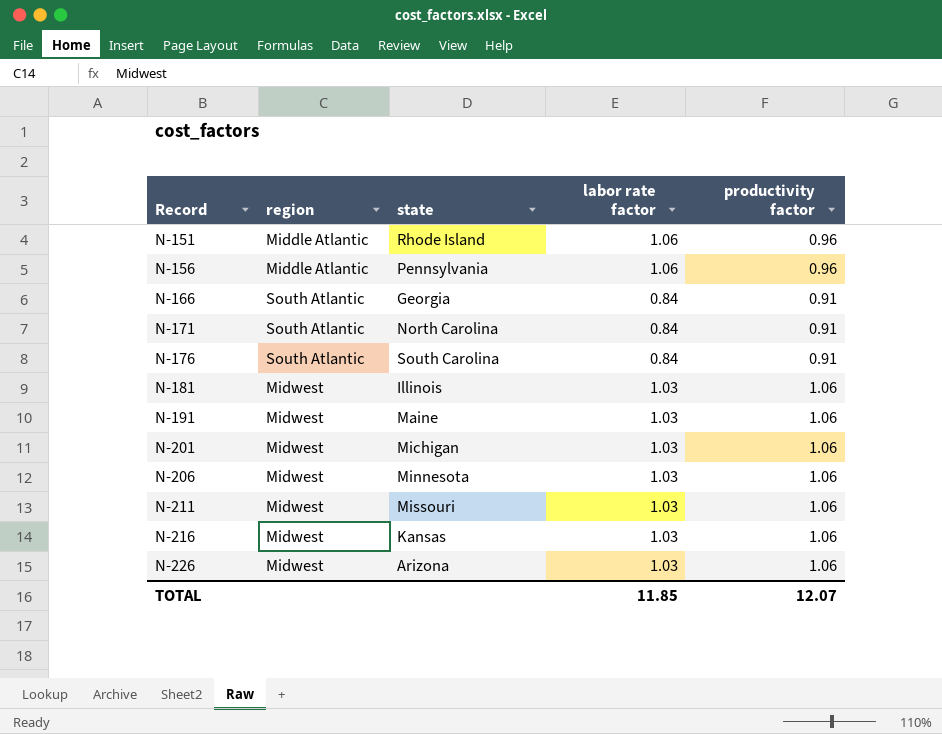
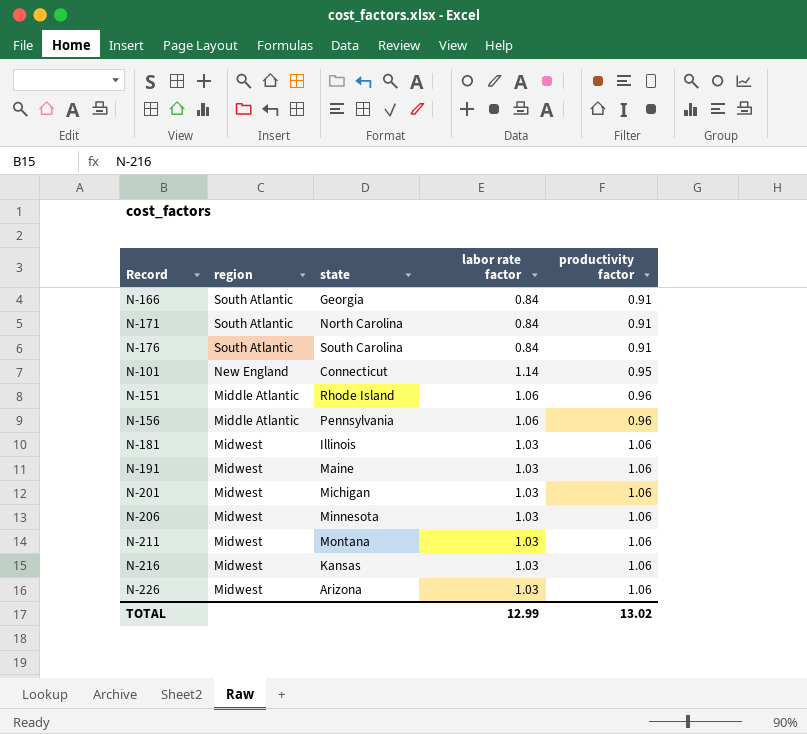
row order: Record ascending -> productivity factor ascending
row N-101: none -> New England | Connecticut | 1.14 | 0.95
N-211 | state: Missouri -> Montana
TOTAL | labor rate factor: 11.85 -> 12.99
TOTAL | productivity factor: 12.07 -> 13.02

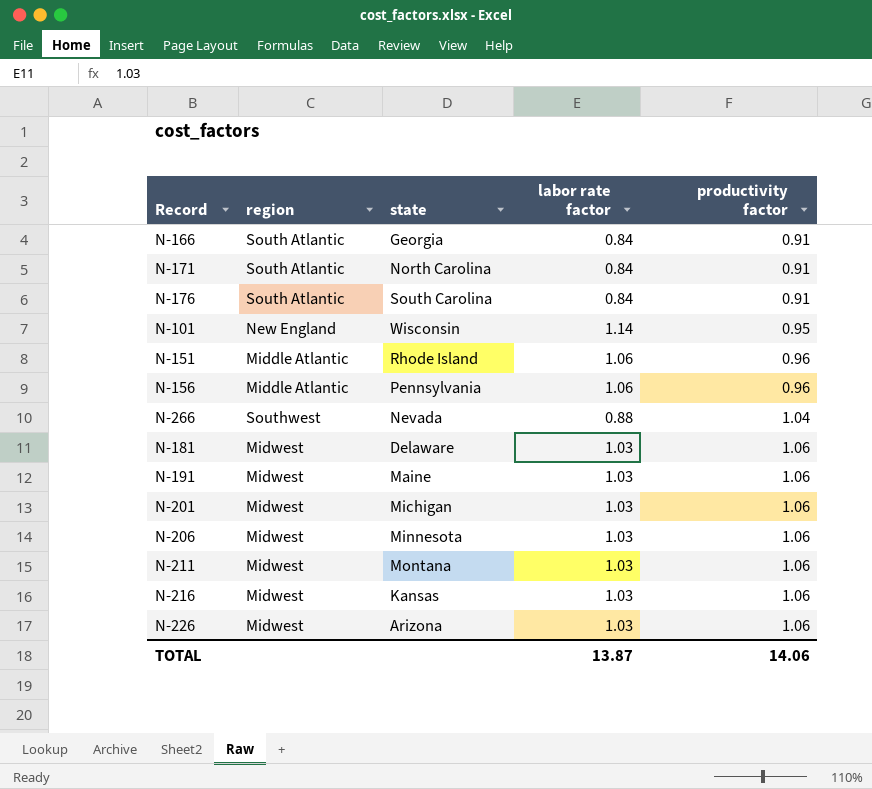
N-101 | state: Connecticut -> Wisconsin
row N-266: none -> Southwest | Nevada | 0.88 | 1.04
N-181 | state: Illinois -> Delaware
TOTAL | labor rate factor: 12.99 -> 13.87
TOTAL | productivity factor: 13.02 -> 14.06

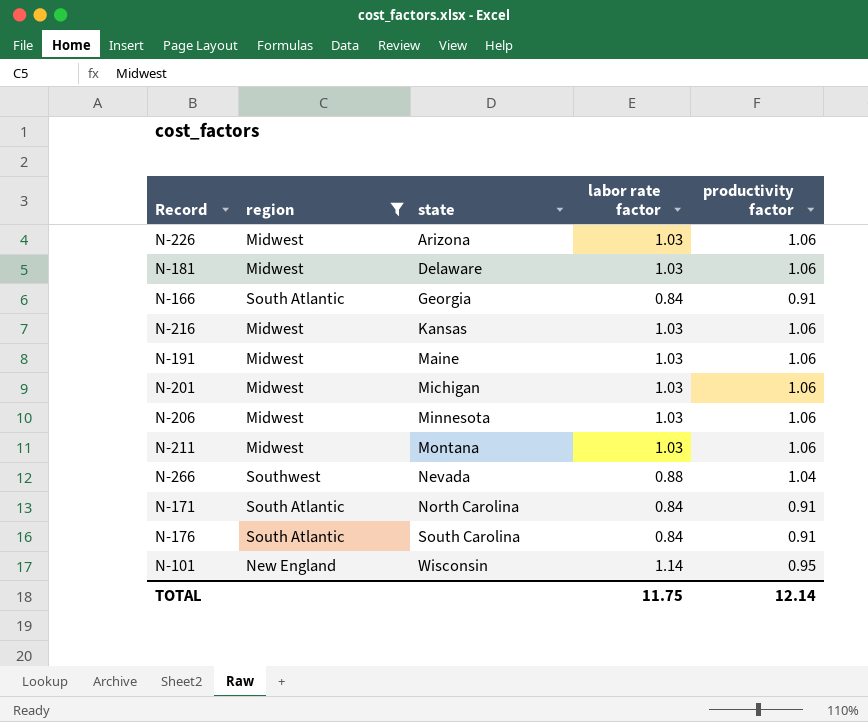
filter: none -> region != Middle Atlantic
row order: productivity factor ascending -> state ascending
TOTAL | labor rate factor: 13.87 -> 11.75
TOTAL | productivity factor: 14.06 -> 12.14

